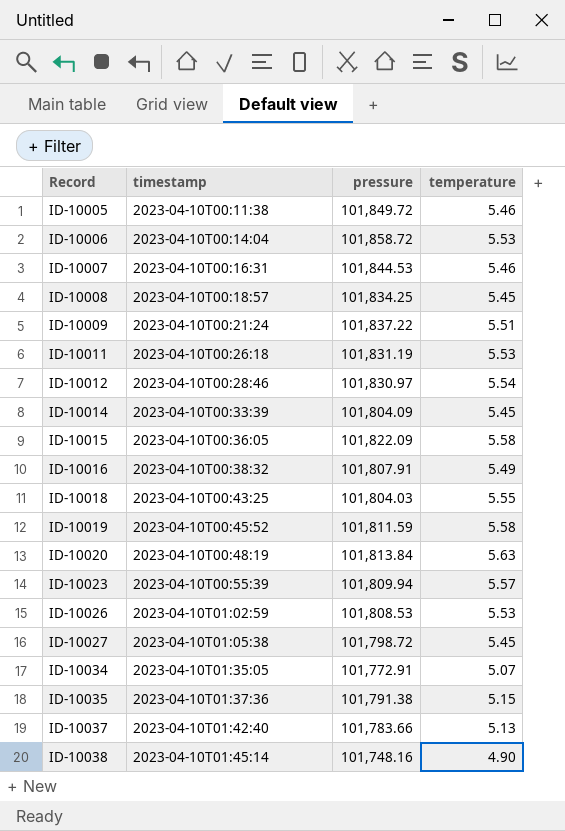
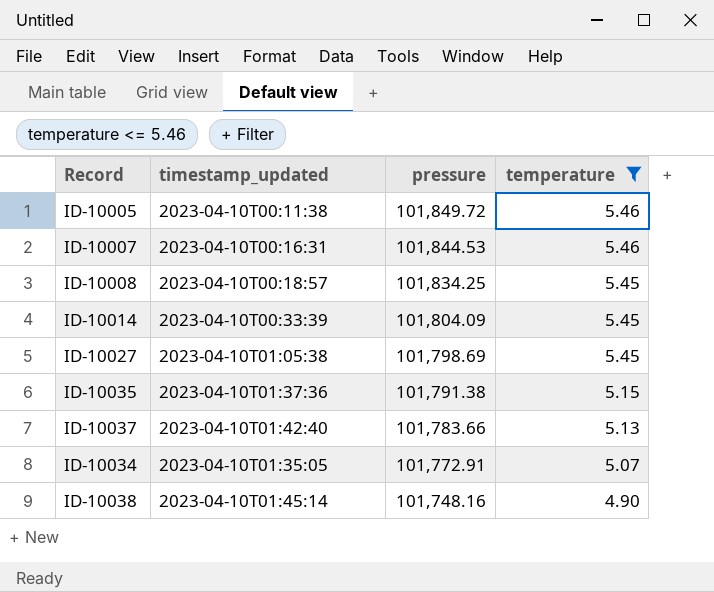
filter: none -> temperature <= 5.46
row order: Record ascending -> pressure descending
column name: timestamp -> timestamp_updated
ID-10027 | pressure: 101,798.72 -> 101,798.69

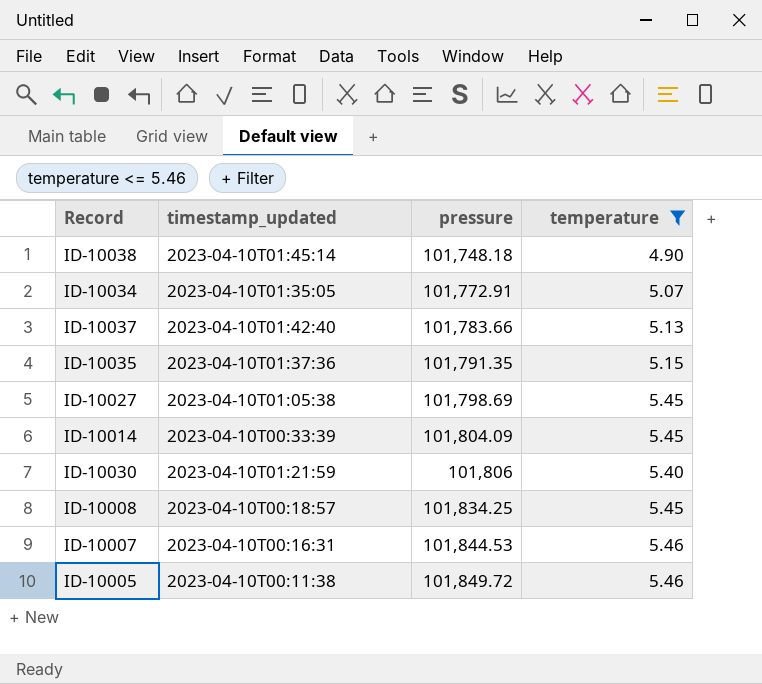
row order: pressure descending -> pressure ascending
ID-10038 | pressure: 101,748.16 -> 101,748.18
ID-10035 | pressure: 101,791.38 -> 101,791.35
row ID-10030: none -> 2023-04-10T01:21:59 | 101,806 | 5.40

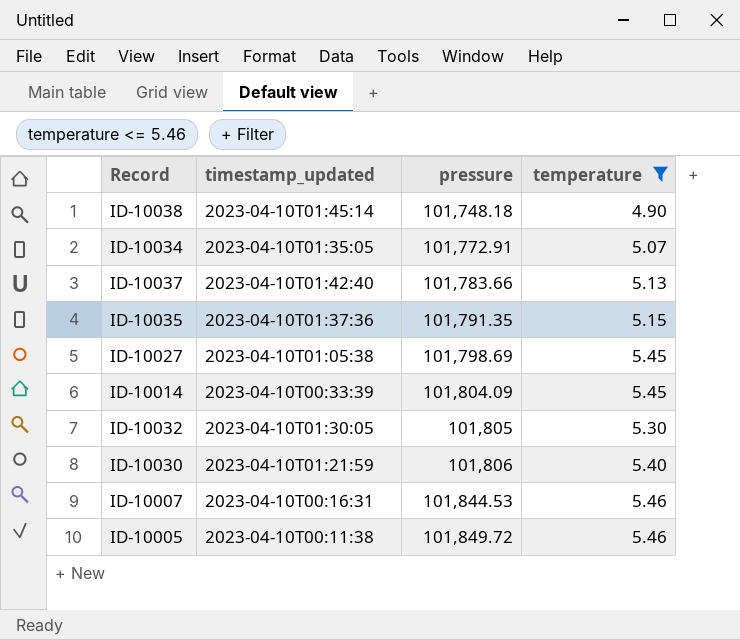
row ID-10008: 2023-04-10T00:18:57 | 101,834.25 | 5.45 -> none
row ID-10032: none -> 2023-04-10T01:30:05 | 101,805 | 5.30

